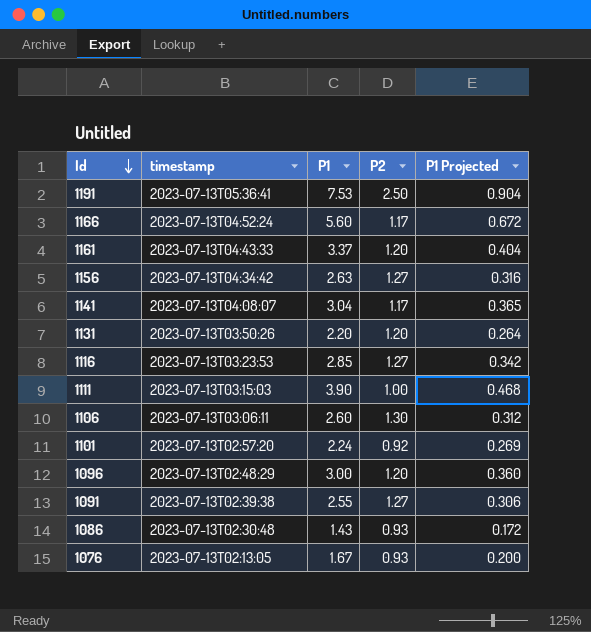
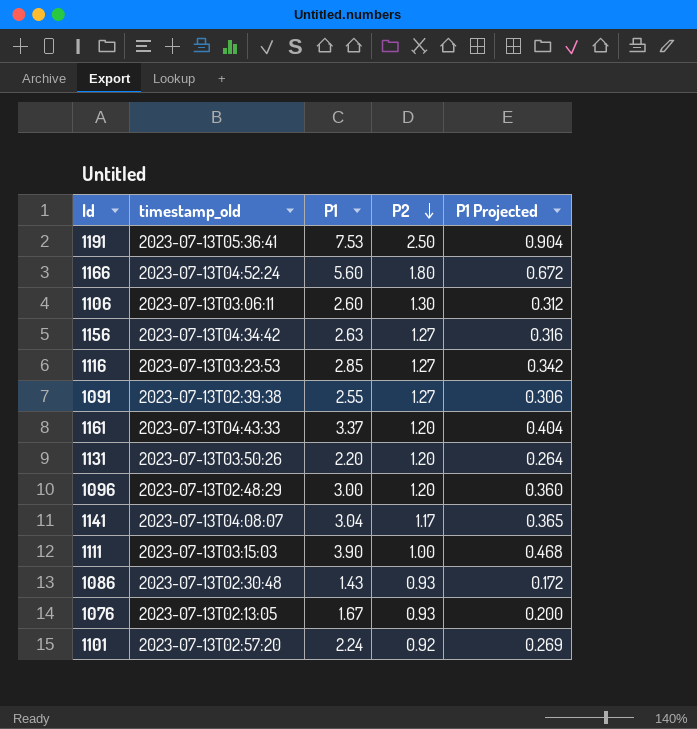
row order: Id descending -> P2 descending
column name: timestamp -> timestamp_old
1166 | P2: 1.17 -> 1.80

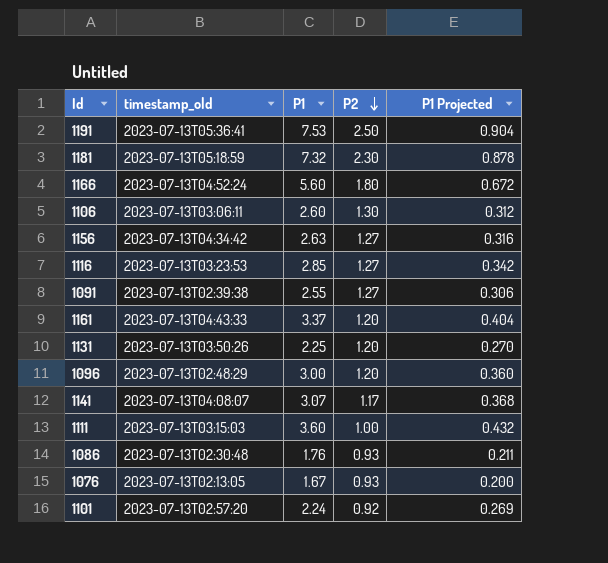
row 1181: none -> 2023-07-13T05:18:59 | 7.32 | 2.30 | 0.878
1131 | P1: 2.20 -> 2.25
1131 | P1 Projected: 0.264 -> 0.270
1141 | P1: 3.04 -> 3.07
1141 | P1 Projected: 0.365 -> 0.368
1111 | P1: 3.90 -> 3.60
1111 | P1 Projected: 0.468 -> 0.432
1086 | P1: 1.43 -> 1.76
1086 | P1 Projected: 0.172 -> 0.211

